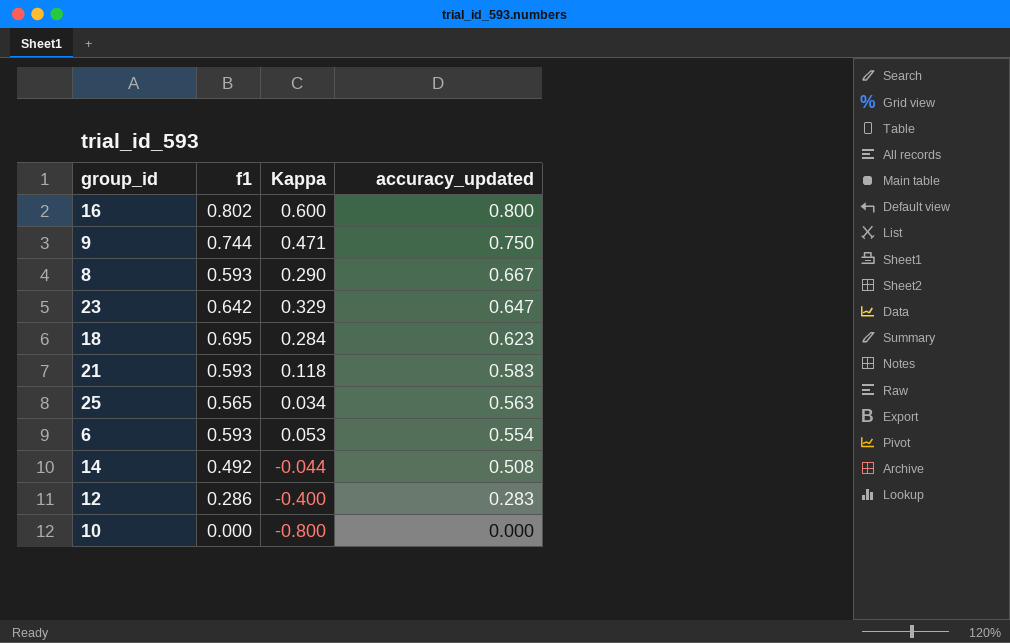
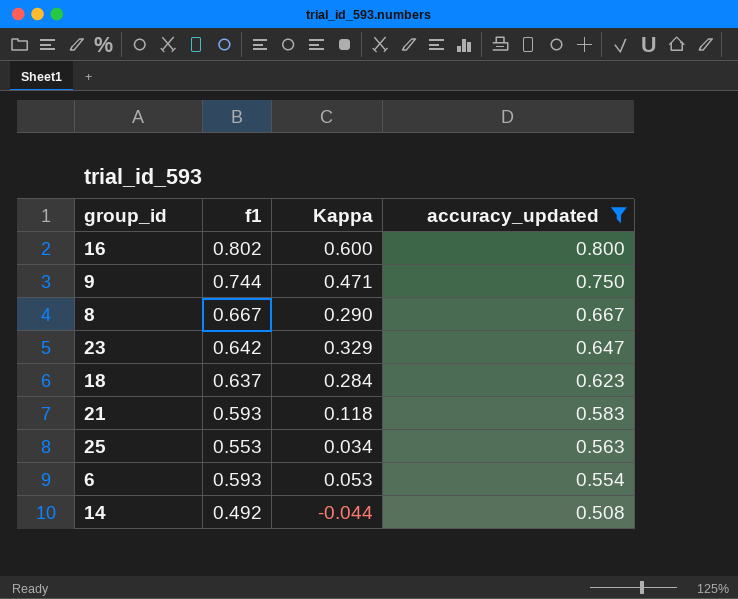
filter: none -> accuracy_updated >= 0.508
8 | f1: 0.593 -> 0.667
18 | f1: 0.695 -> 0.637
25 | f1: 0.565 -> 0.553

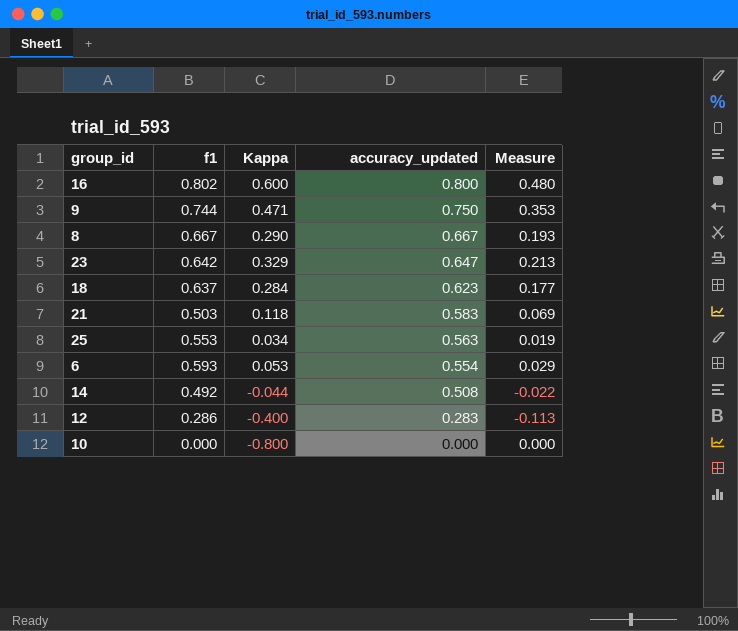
filter: accuracy_updated >= 0.508 -> none
column Measure | formula: none -> [Kappa] * [accuracy_updated]
21 | f1: 0.593 -> 0.503

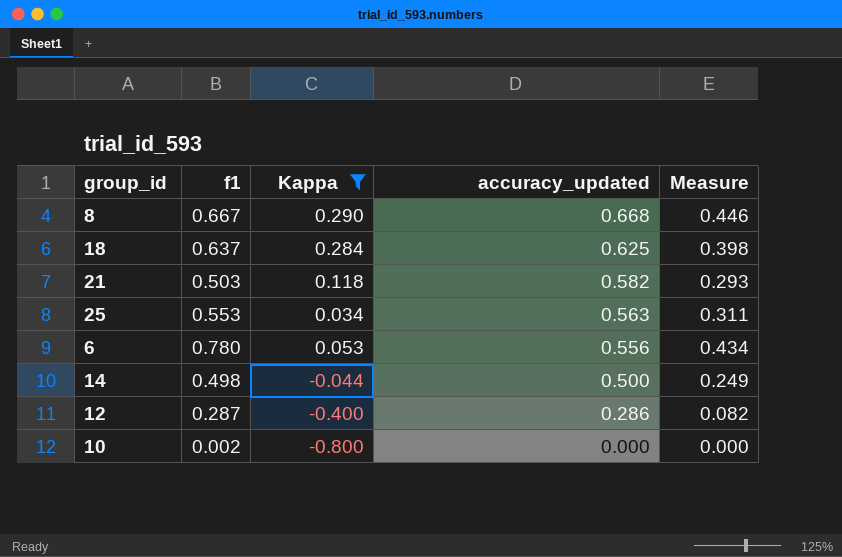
filter: none -> Kappa <= 0.290
column Measure | formula: [Kappa] * [accuracy_updated] -> [f1] * [accuracy_updated]
8 | accuracy_updated: 0.667 -> 0.668
18 | accuracy_updated: 0.623 -> 0.625
21 | accuracy_updated: 0.583 -> 0.582
6 | f1: 0.593 -> 0.780
6 | accuracy_updated: 0.554 -> 0.556
14 | f1: 0.492 -> 0.498
14 | accuracy_updated: 0.508 -> 0.500
12 | f1: 0.286 -> 0.287
12 | accuracy_updated: 0.283 -> 0.286
10 | f1: 0.000 -> 0.002

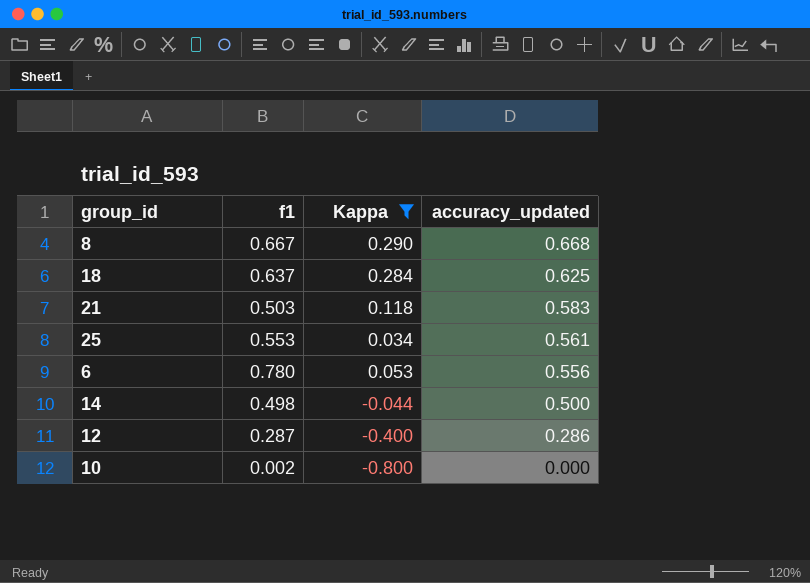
column Measure | formula: [f1] * [accuracy_updated] -> none
21 | accuracy_updated: 0.582 -> 0.583
25 | accuracy_updated: 0.563 -> 0.561

